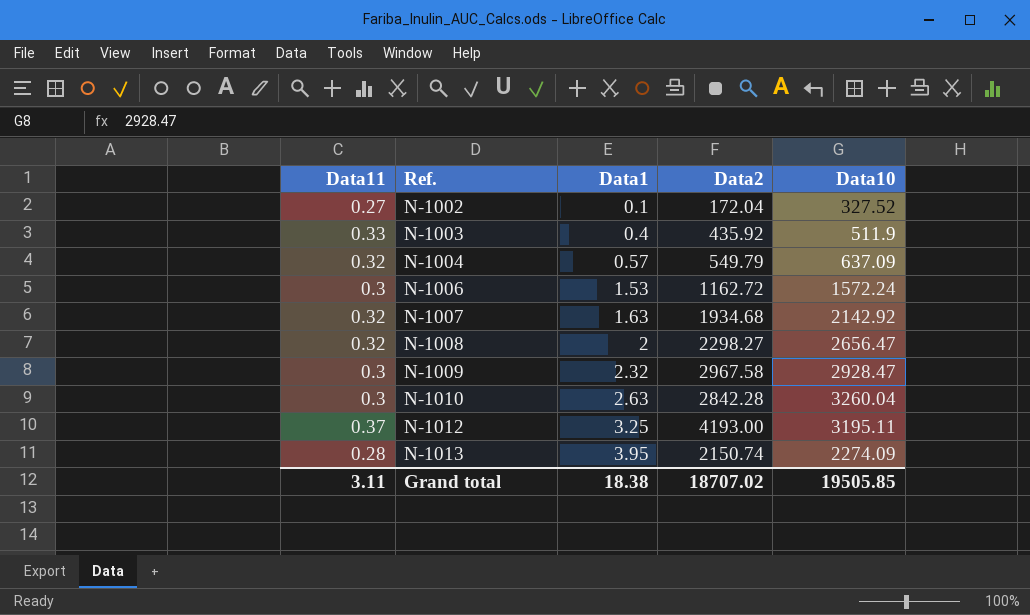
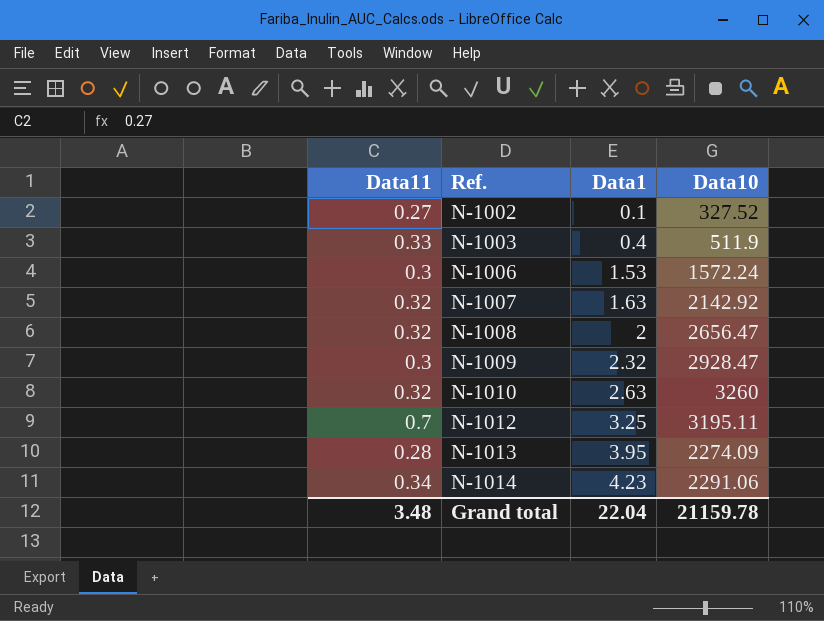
column Data2 | position: 4 -> none
row N-1004: 0.32 | 0.57 | 549.79 | 637.09 -> none
N-1010 | Data11: 0.3 -> 0.32
N-1010 | Data10: 3260.04 -> 3260
N-1012 | Data11: 0.37 -> 0.7
row N-1014: none -> 0.34 | 4.23 | 2291.06
Grand total | Data11: 3.11 -> 3.48
Grand total | Data1: 18.38 -> 22.04
Grand total | Data10: 19505.85 -> 21159.78

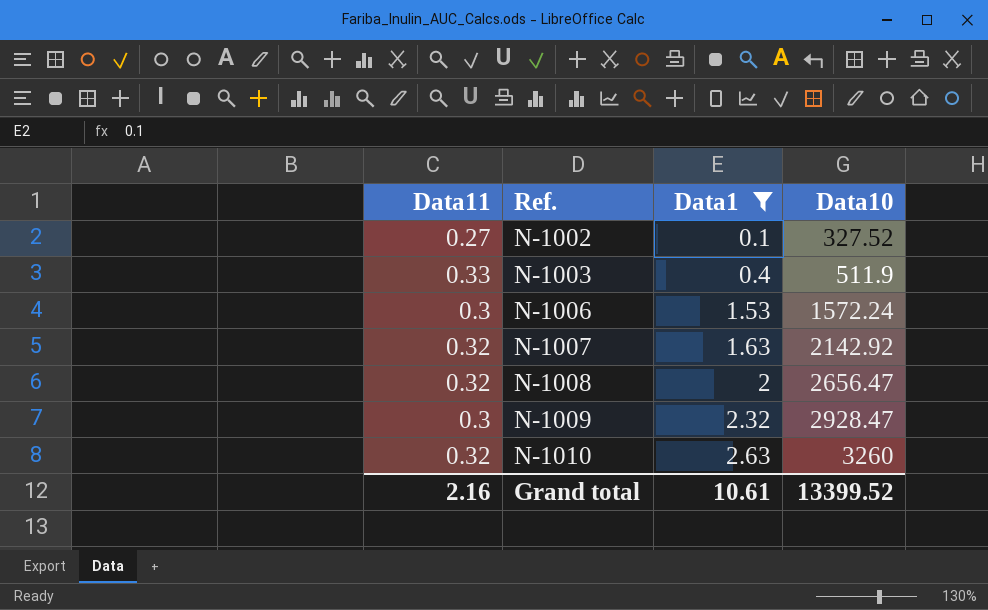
filter: none -> Data1 <= 2.63
Grand total | Data11: 3.48 -> 2.16
Grand total | Data1: 22.04 -> 10.61
Grand total | Data10: 21159.78 -> 13399.52

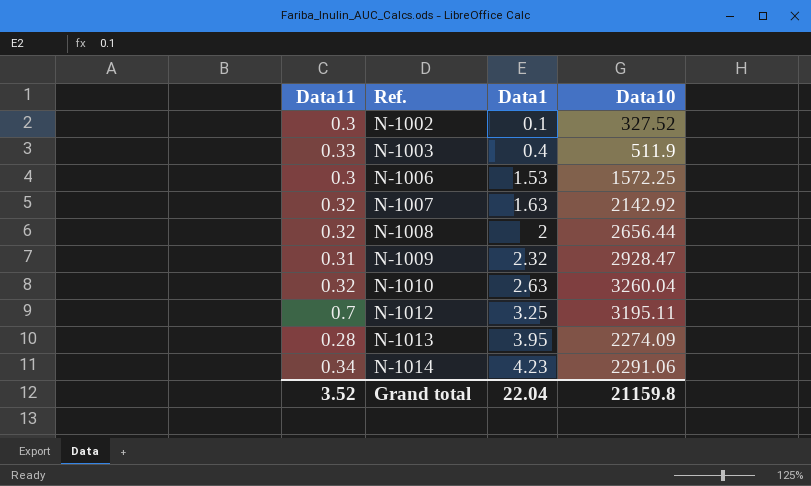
filter: Data1 <= 2.63 -> none
N-1002 | Data11: 0.27 -> 0.3
N-1006 | Data10: 1572.24 -> 1572.25
N-1008 | Data10: 2656.47 -> 2656.44
N-1009 | Data11: 0.3 -> 0.31
N-1010 | Data10: 3260 -> 3260.04
Grand total | Data11: 2.16 -> 3.52
Grand total | Data1: 10.61 -> 22.04
Grand total | Data10: 13399.52 -> 21159.8

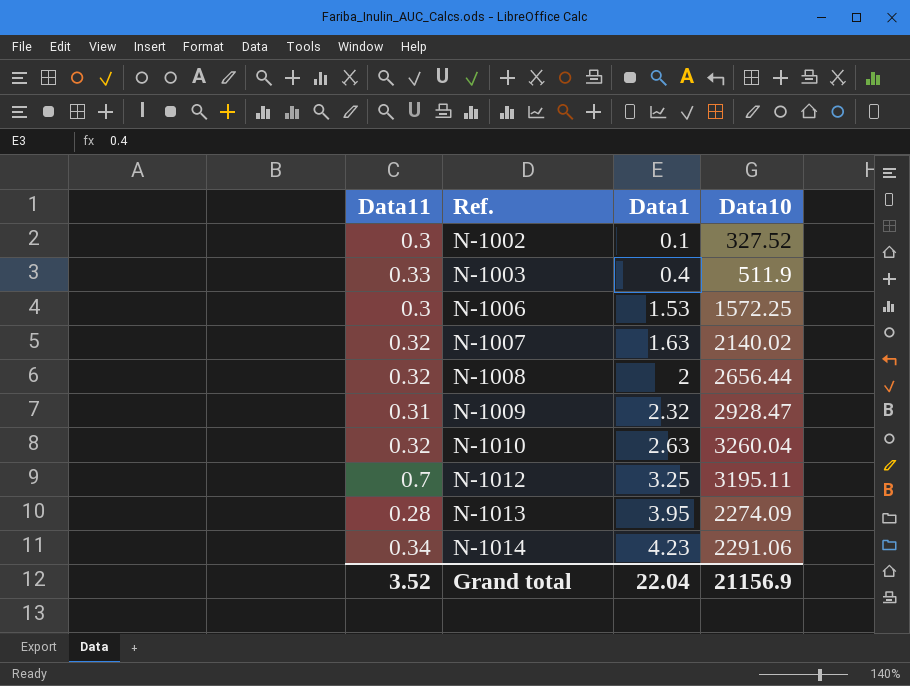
N-1007 | Data10: 2142.92 -> 2140.02
Grand total | Data10: 21159.8 -> 21156.9

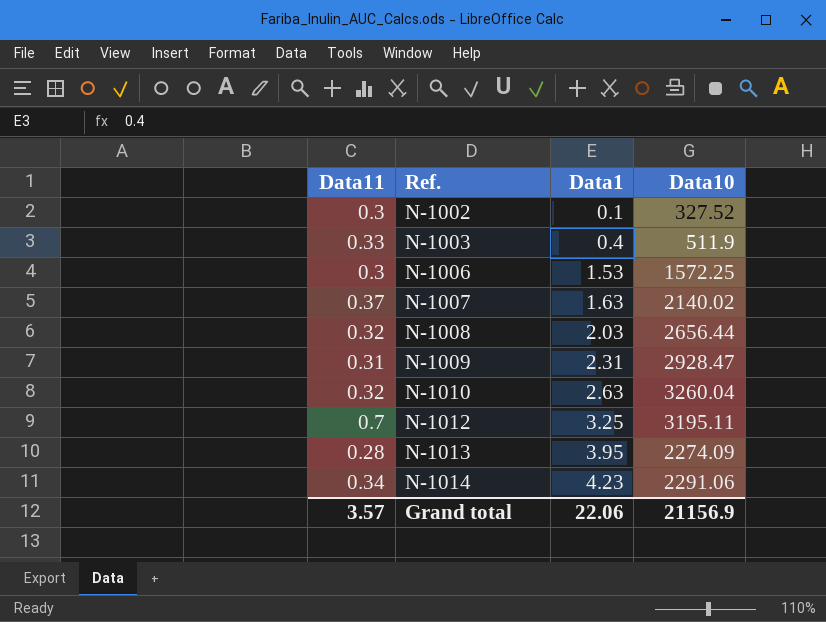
N-1007 | Data11: 0.32 -> 0.37
N-1008 | Data1: 2 -> 2.03
N-1009 | Data1: 2.32 -> 2.31
Grand total | Data11: 3.52 -> 3.57
Grand total | Data1: 22.04 -> 22.06

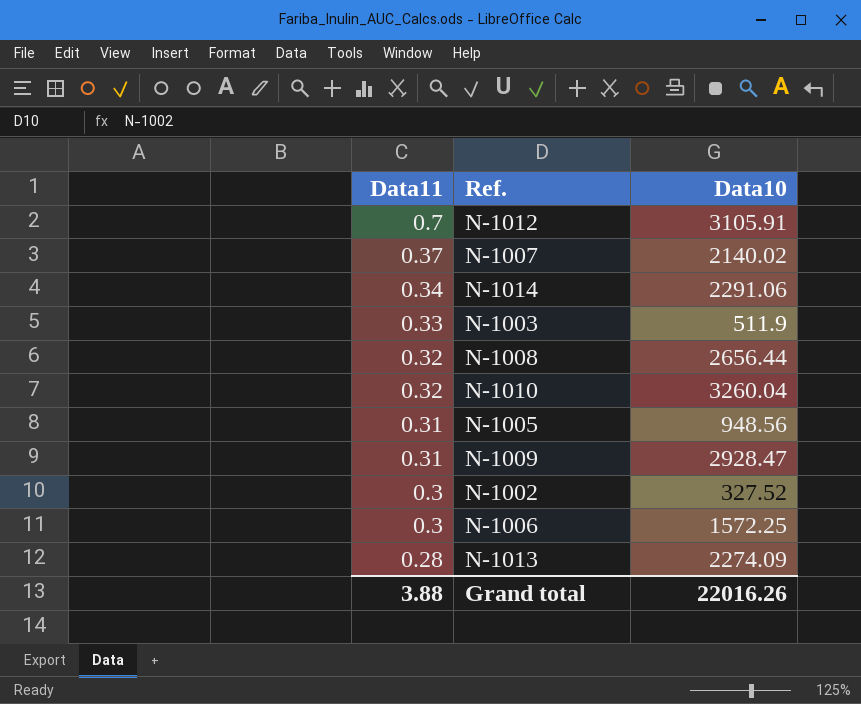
row order: Ref. ascending -> Data11 descending
column Data1 | position: 3 -> none
N-1012 | Data10: 3195.11 -> 3105.91
row N-1005: none -> 0.31 | 948.56
Grand total | Data11: 3.57 -> 3.88
Grand total | Data10: 21156.9 -> 22016.26

